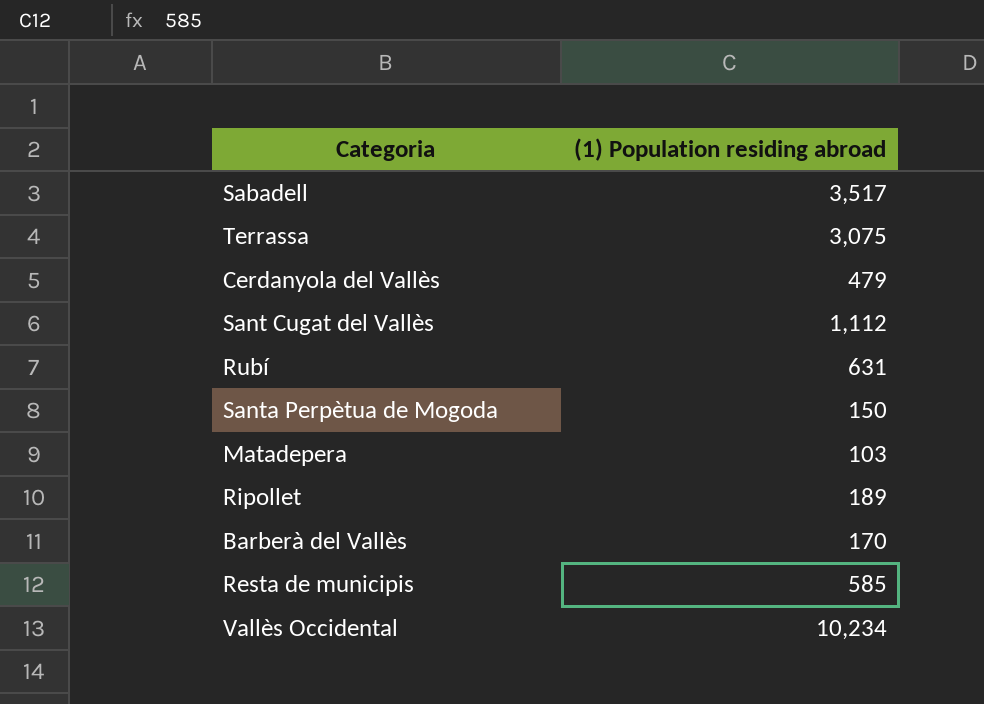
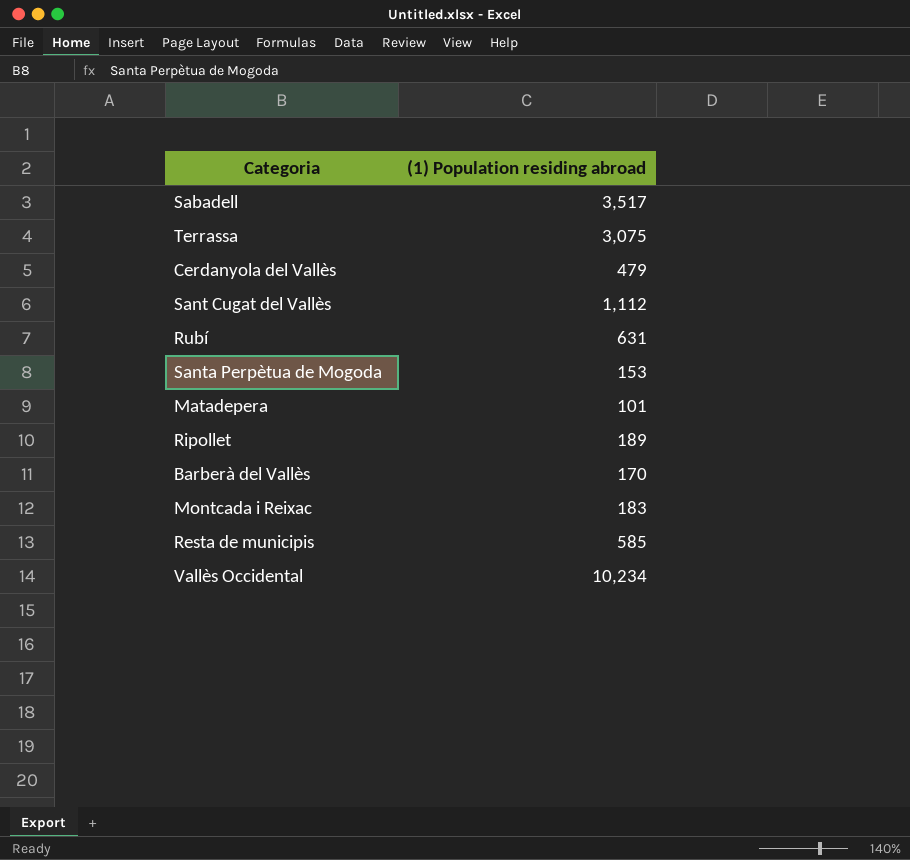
Santa Perpètua de Mogoda | (1) Population residing abroad: 150 -> 153
Matadepera | (1) Population residing abroad: 103 -> 101
row Montcada i Reixac: none -> 183

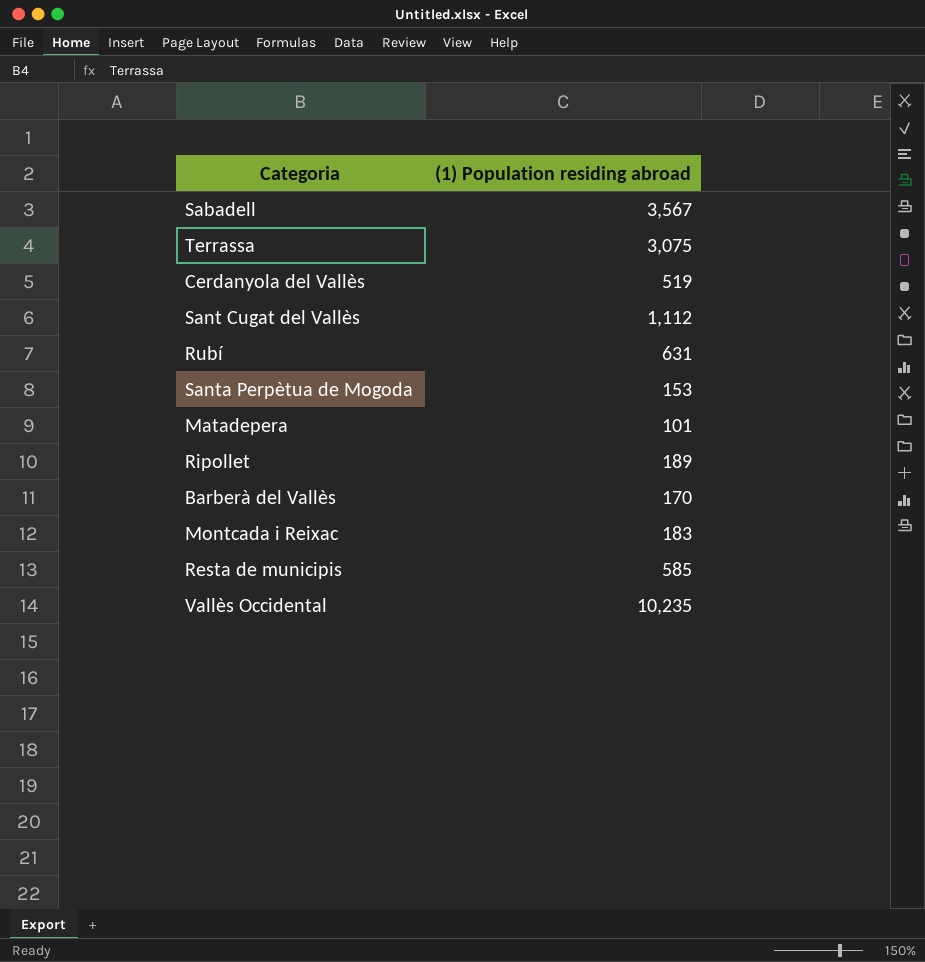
Sabadell | (1) Population residing abroad: 3,517 -> 3,567
Cerdanyola del Vallès | (1) Population residing abroad: 479 -> 519
Vallès Occidental | (1) Population residing abroad: 10,234 -> 10,235

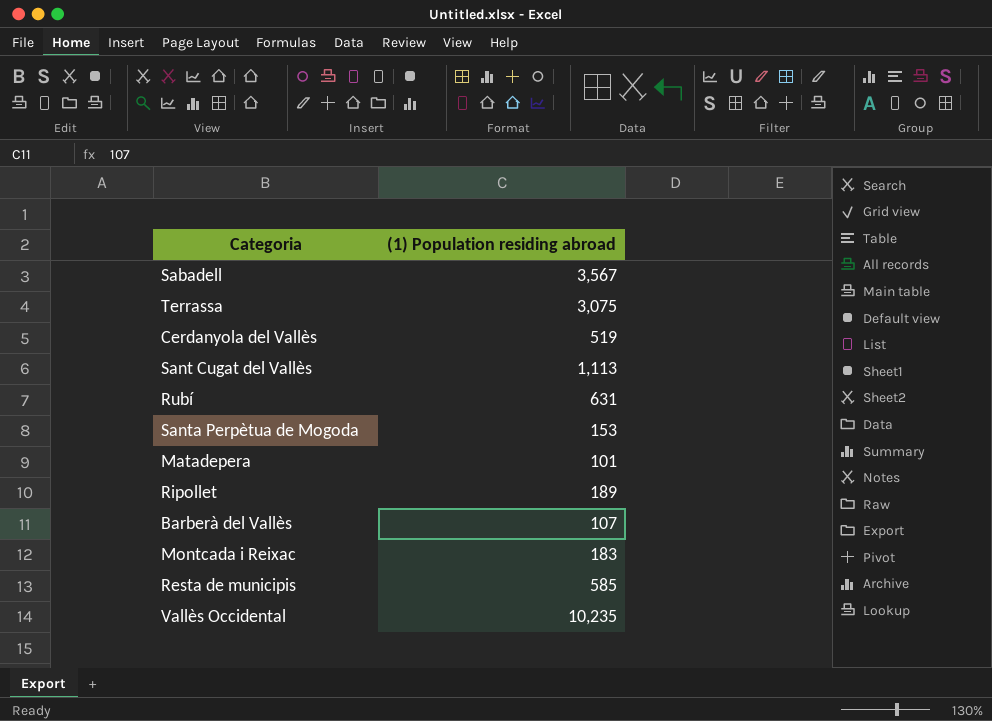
Sant Cugat del Vallès | (1) Population residing abroad: 1,112 -> 1,113
Barberà del Vallès | (1) Population residing abroad: 170 -> 107

